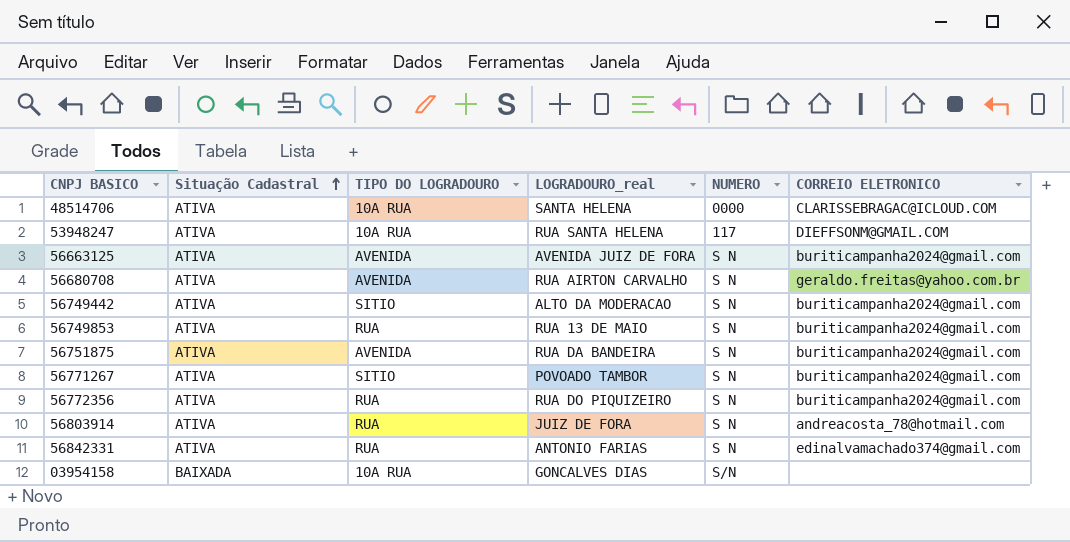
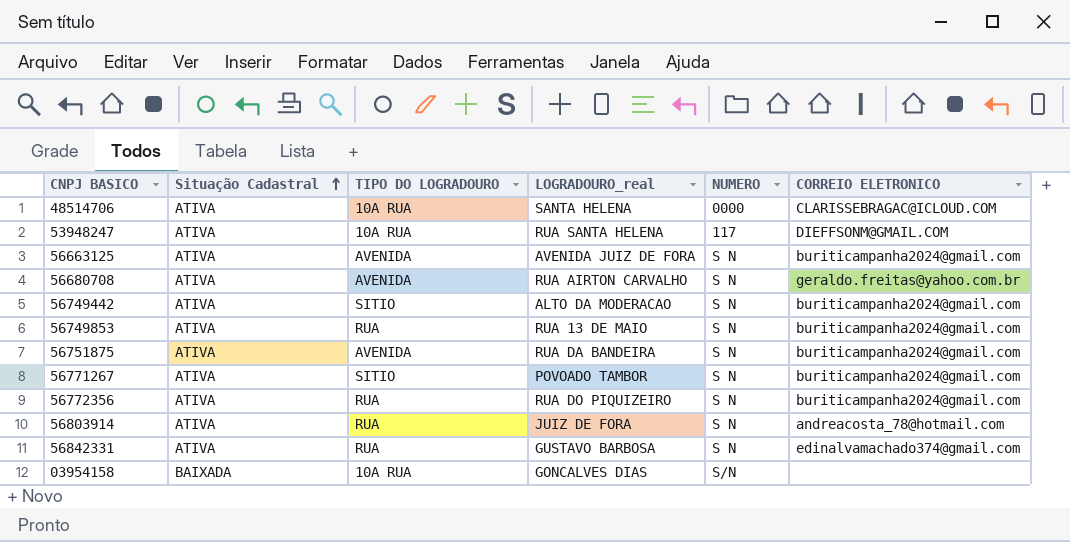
56842331 | LOGRADOURO_real: ANTONIO FARIAS -> GUSTAVO BARBOSA

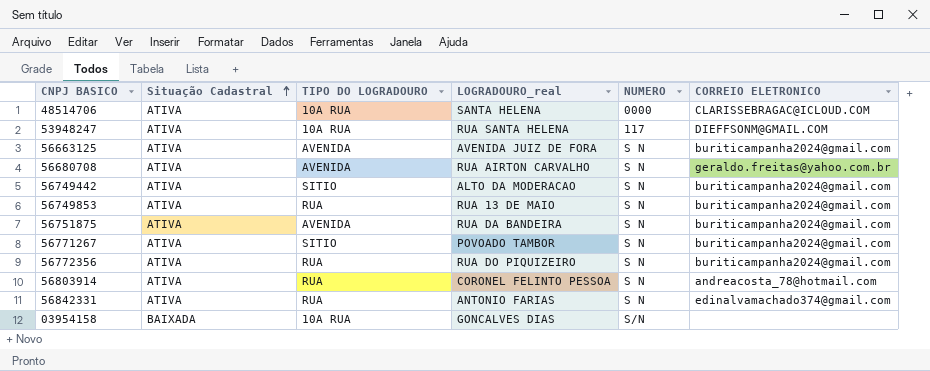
56803914 | LOGRADOURO_real: JUIZ DE FORA -> CORONEL FELINTO PESSOA
56842331 | LOGRADOURO_real: GUSTAVO BARBOSA -> ANTONIO FARIAS

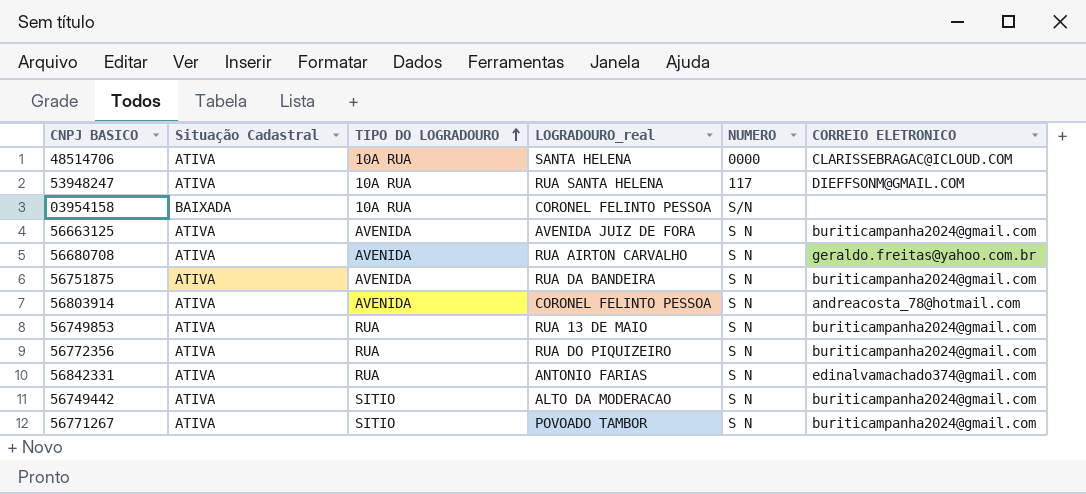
row order: Situação Cadastral ascending -> TIPO DO LOGRADOURO ascending
03954158 | LOGRADOURO_real: GONCALVES DIAS -> CORONEL FELINTO PESSOA
56803914 | TIPO DO LOGRADOURO: RUA -> AVENIDA

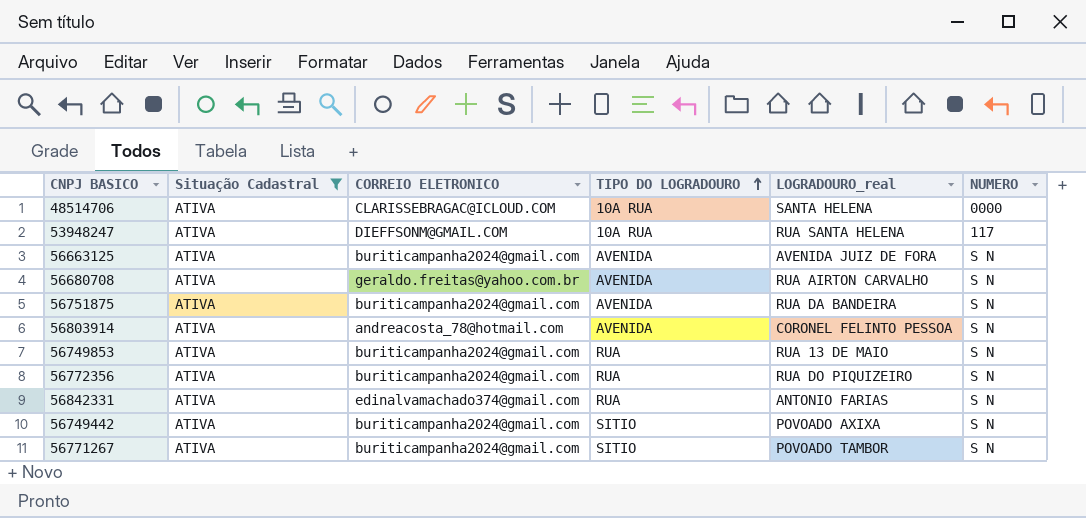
filter: none -> Situação Cadastral = ATIVA
column CORREIO ELETRONICO | position: 6 -> 3
56749442 | LOGRADOURO_real: ALTO DA MODERACAO -> POVOADO AXIXA

